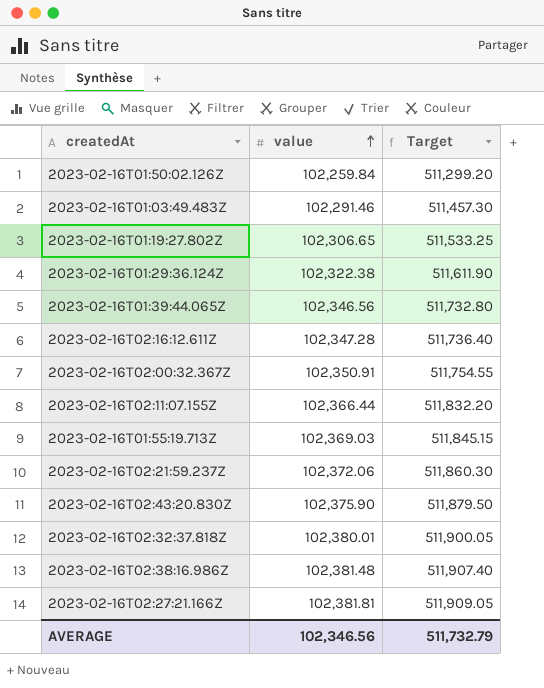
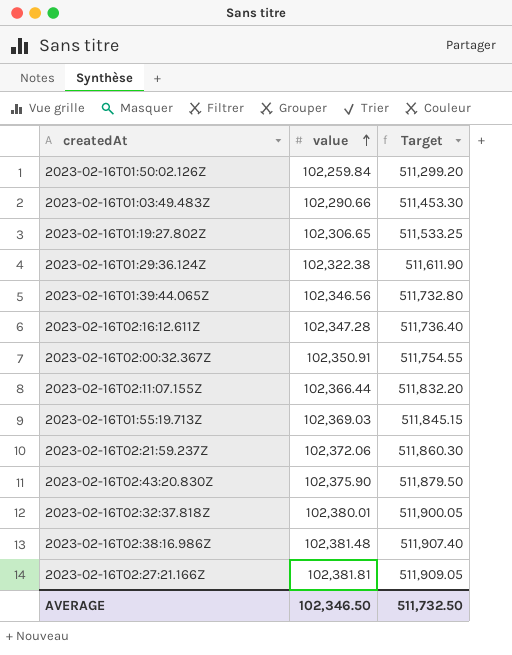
2023-02-16T01:03:49.483Z | value: 102,291.46 -> 102,290.66
2023-02-16T01:03:49.483Z | Target: 511,457.30 -> 511,453.30
AVERAGE | value: 102,346.56 -> 102,346.50
AVERAGE | Target: 511,732.79 -> 511,732.50

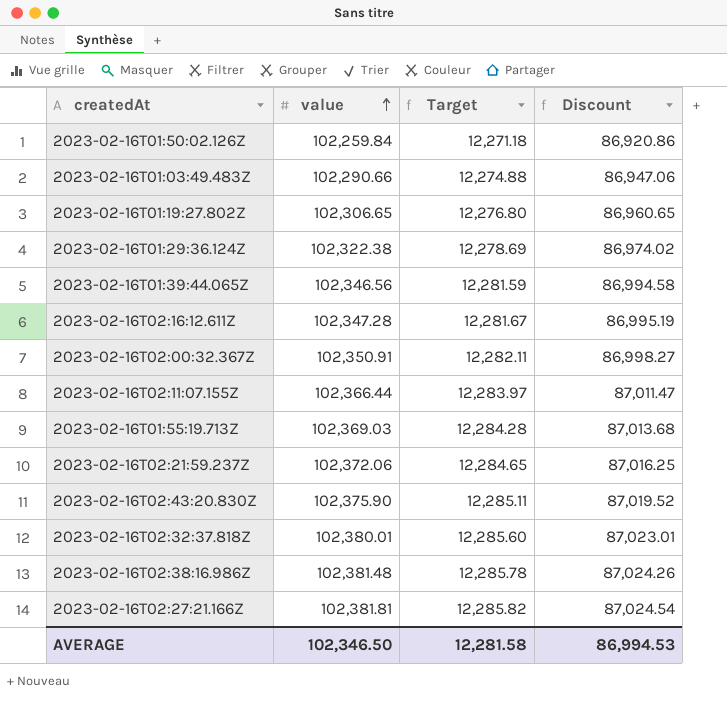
column Target | formula: [value] * 5 -> [value] * 0.12
column Discount | formula: none -> [value] * 0.85
AVERAGE | Target: 511,732.50 -> 12,281.58

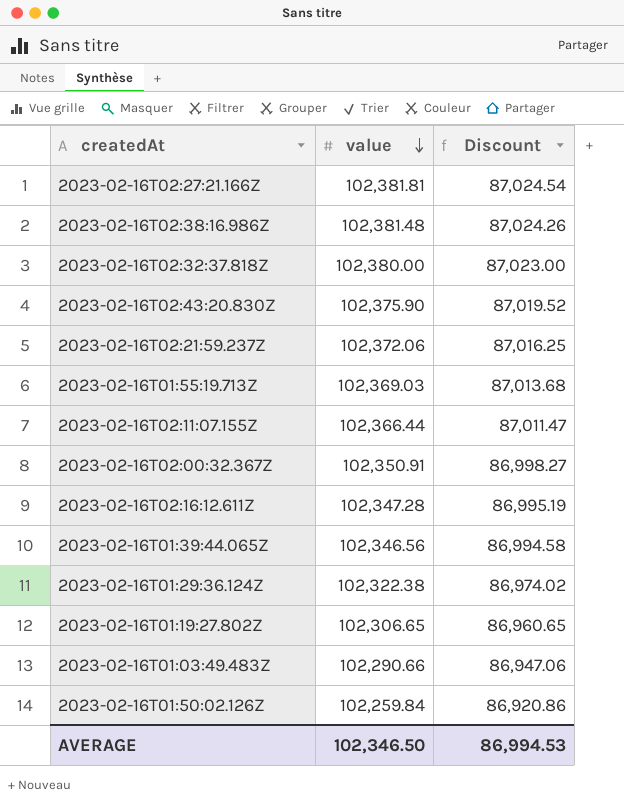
row order: value ascending -> value descending
column Target | formula: [value] * 0.12 -> none
2023-02-16T02:32:37.818Z | value: 102,380.01 -> 102,380.00
2023-02-16T02:32:37.818Z | Discount: 87,023.01 -> 87,023.00

